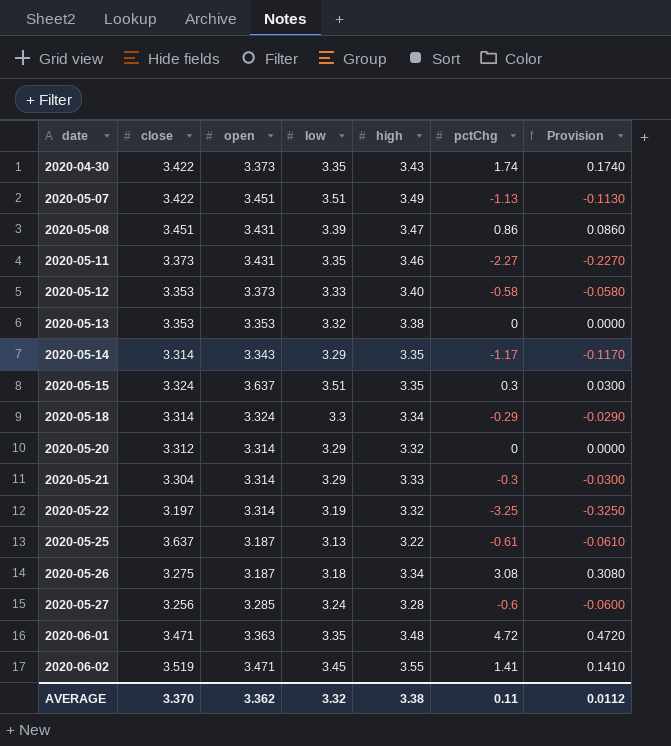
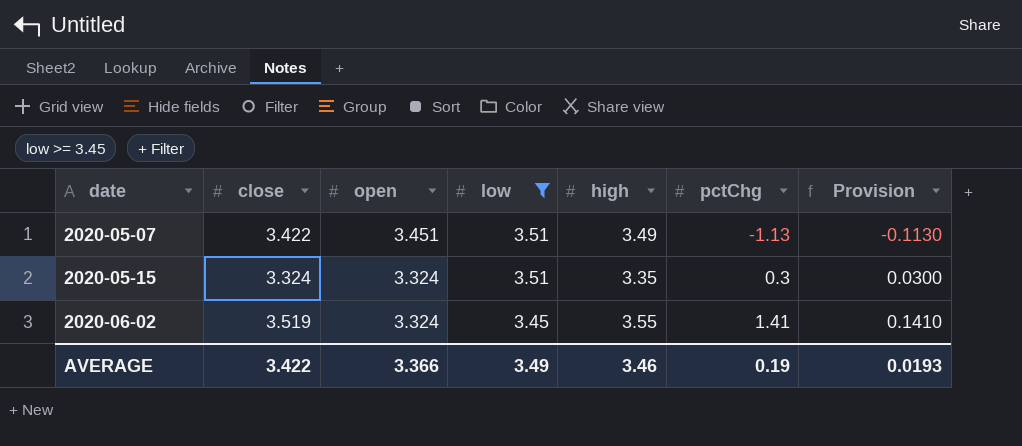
filter: none -> low >= 3.45
2020-05-15 | open: 3.637 -> 3.324
2020-06-02 | open: 3.471 -> 3.324
AVERAGE | close: 3.370 -> 3.422
AVERAGE | open: 3.362 -> 3.366
AVERAGE | low: 3.32 -> 3.49
AVERAGE | high: 3.38 -> 3.46
AVERAGE | pctChg: 0.11 -> 0.19
AVERAGE | Provision: 0.0112 -> 0.0193

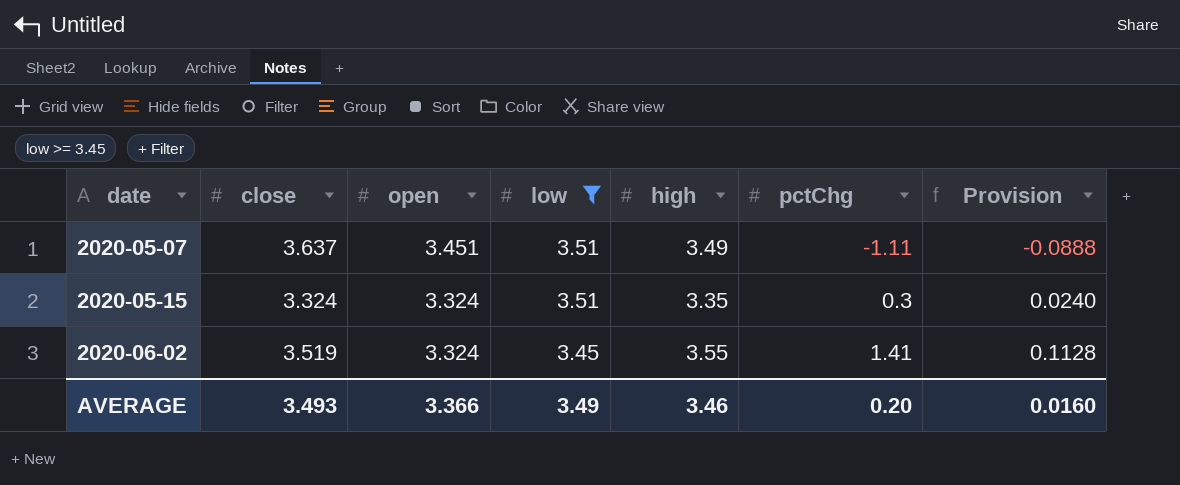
column Provision | formula: [pctChg] * 0.1 -> [pctChg] * 0.08
2020-05-07 | close: 3.422 -> 3.637
2020-05-07 | pctChg: -1.13 -> -1.11
AVERAGE | close: 3.422 -> 3.493
AVERAGE | pctChg: 0.19 -> 0.20
AVERAGE | Provision: 0.0193 -> 0.0160

